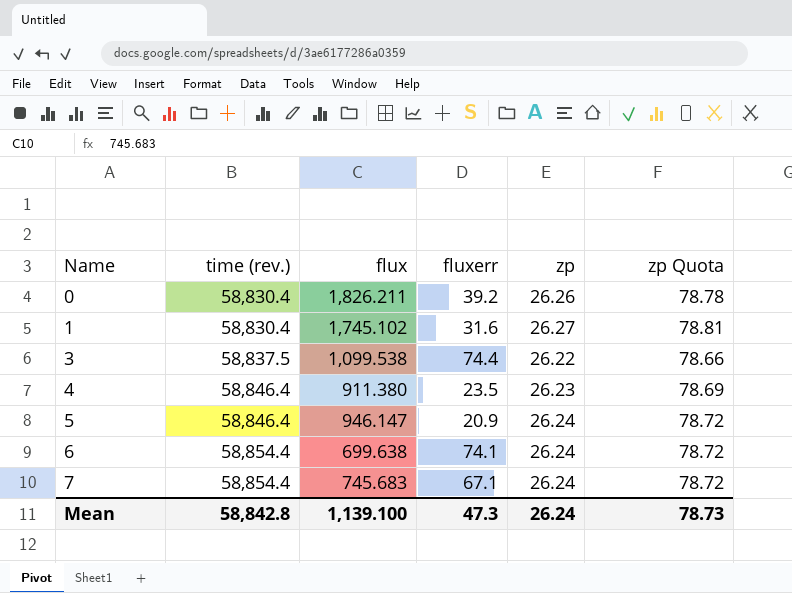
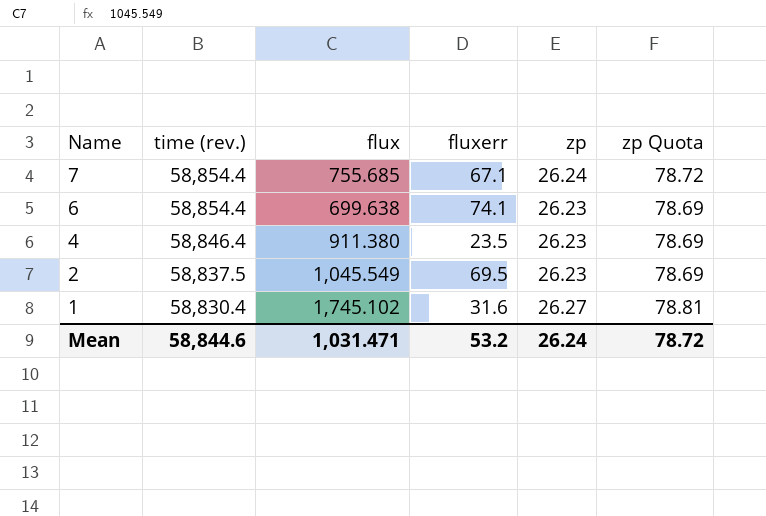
row order: Name ascending -> Name descending
row 0: 58,830.4 | 1,826.211 | 39.2 | 26.26 | 78.78 -> none
row 3: 58,837.5 | 1,099.538 | 74.4 | 26.22 | 78.66 -> none
row 5: 58,846.4 | 946.147 | 20.9 | 26.24 | 78.72 -> none
7 | flux: 745.683 -> 755.685
6 | zp: 26.24 -> 26.23
6 | zp Quota: 78.72 -> 78.69
row 2: none -> 58,837.5 | 1,045.549 | 69.5 | 26.23 | 78.69
Mean | time (rev.): 58,842.8 -> 58,844.6
Mean | flux: 1,139.100 -> 1,031.471
Mean | fluxerr: 47.3 -> 53.2
Mean | zp Quota: 78.73 -> 78.72

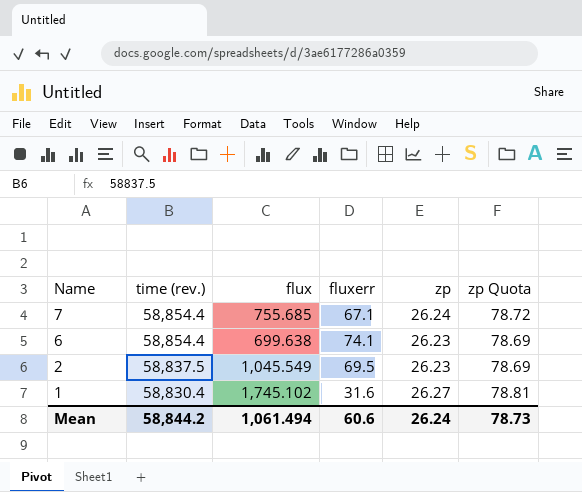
row 4: 58,846.4 | 911.380 | 23.5 | 26.23 | 78.69 -> none
Mean | time (rev.): 58,844.6 -> 58,844.2
Mean | flux: 1,031.471 -> 1,061.494
Mean | fluxerr: 53.2 -> 60.6
Mean | zp Quota: 78.72 -> 78.73

